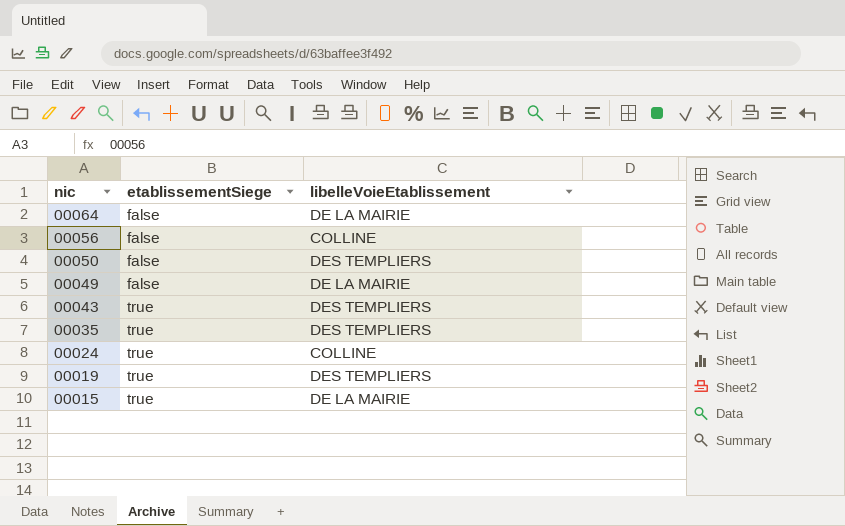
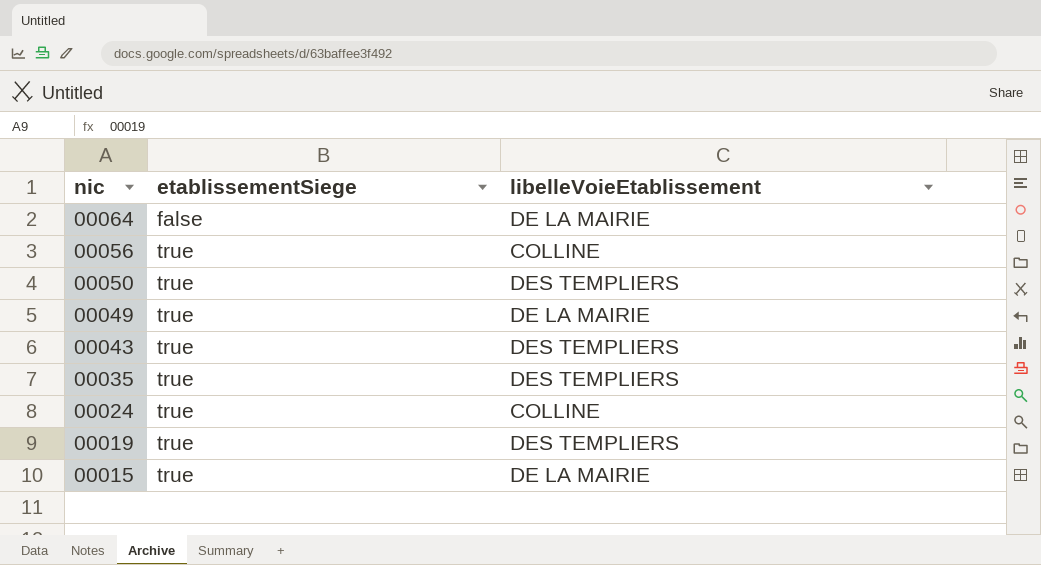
00056 | etablissementSiege: false -> true
00050 | etablissementSiege: false -> true
00049 | etablissementSiege: false -> true

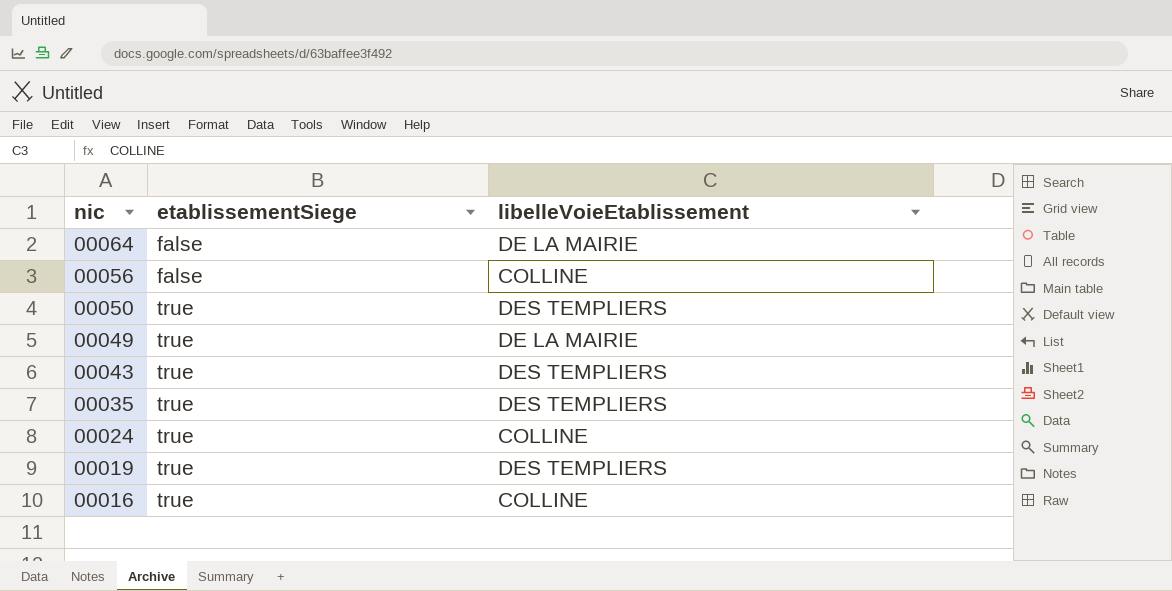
row 00015: true | DE LA MAIRIE -> none
00056 | etablissementSiege: true -> false
row 00016: none -> true | COLLINE

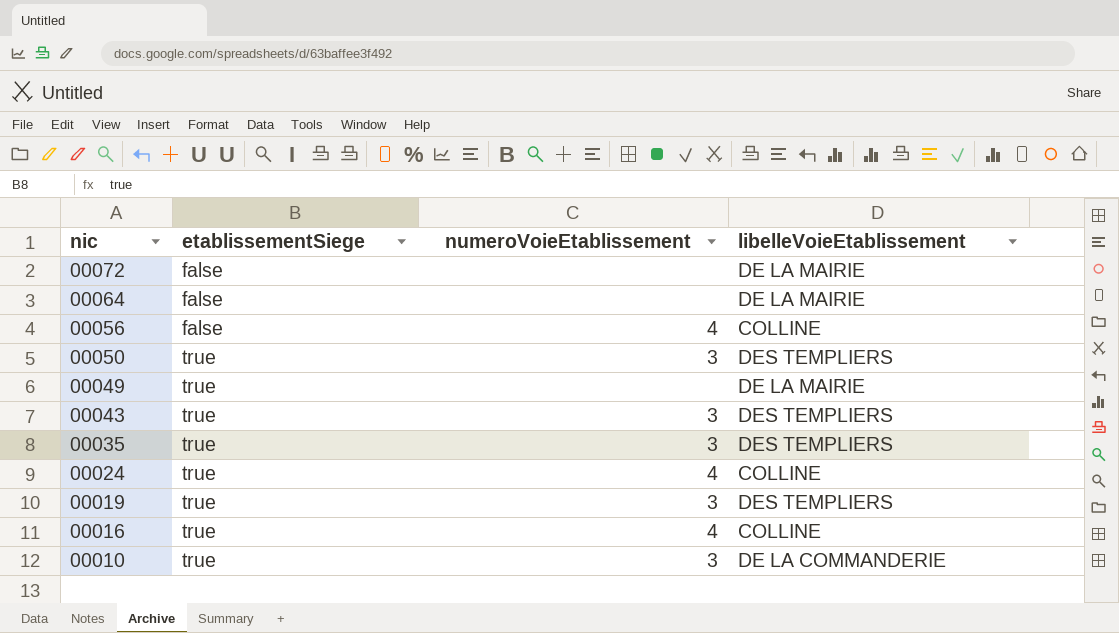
column numeroVoieEtablissement | position: none -> 3
row 00072: none -> false | none | DE LA MAIRIE
row 00010: none -> true | 3 | DE LA COMMANDERIE

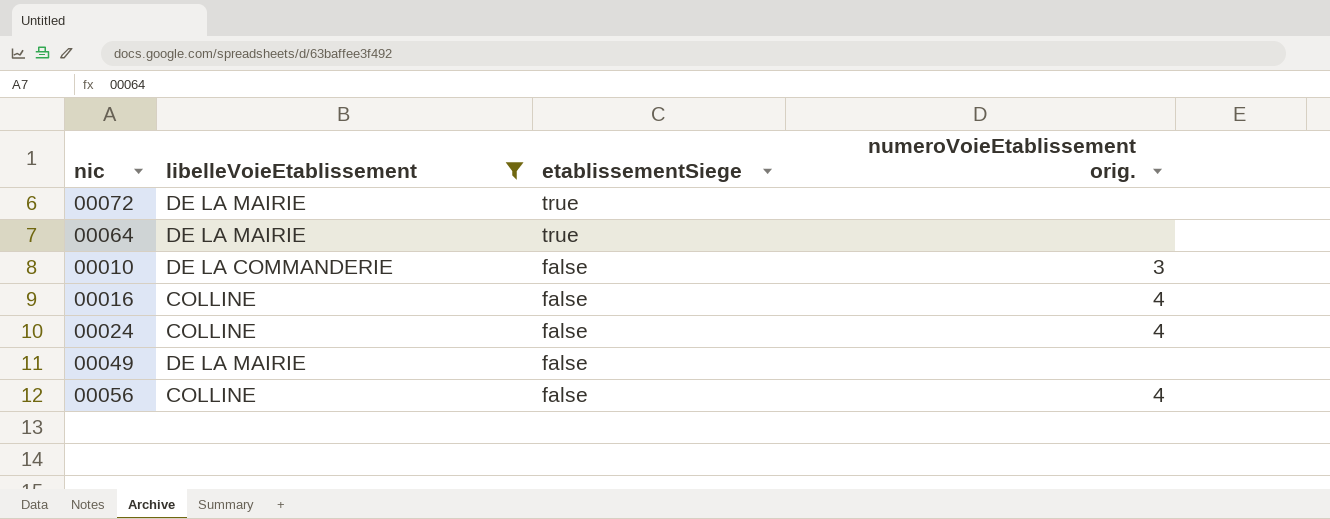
filter: none -> libelleVoieEtablissement != DES TEMPLIERS
row order: nic descending -> etablissementSiege descending
column libelleVoieEtablissement | position: 4 -> 2
column name: numeroVoieEtablissement -> numeroVoieEtablissement orig.
00072 | etablissementSiege: false -> true
00064 | etablissementSiege: false -> true
00010 | etablissementSiege: true -> false
00016 | etablissementSiege: true -> false
00024 | etablissementSiege: true -> false
00049 | etablissementSiege: true -> false

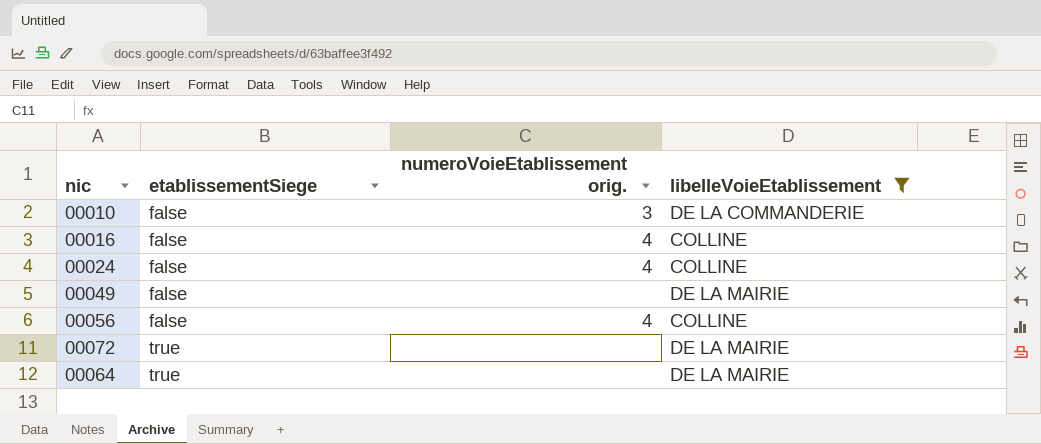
row order: etablissementSiege descending -> etablissementSiege ascending
column libelleVoieEtablissement | position: 2 -> 4

